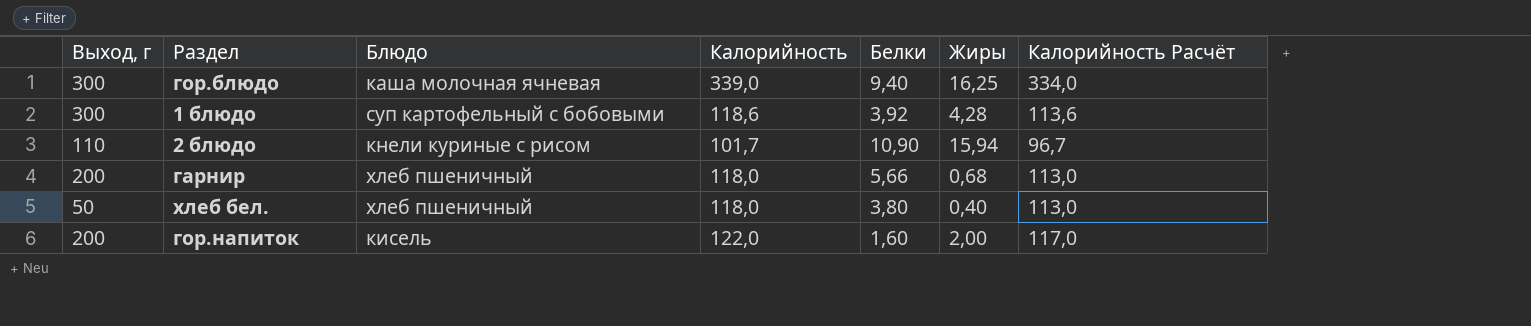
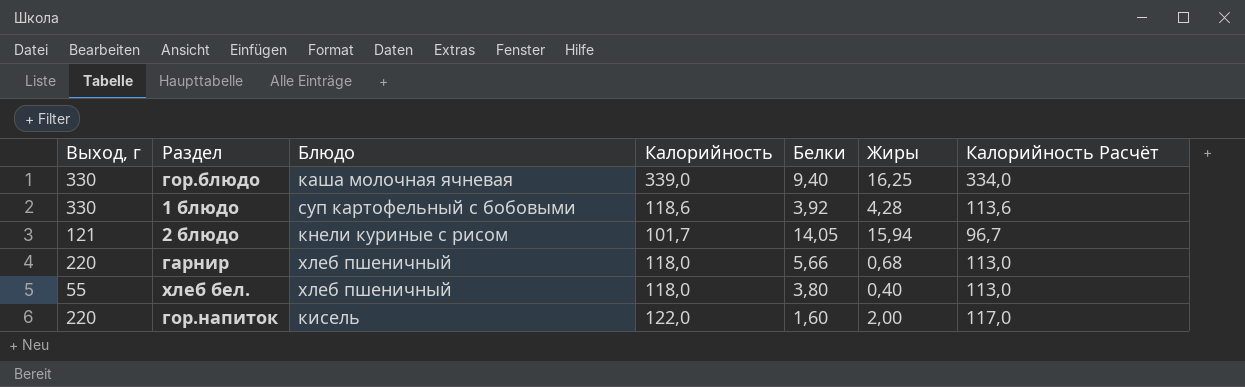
гор.блюдо | Выход, г: 300 -> 330
1 блюдо | Выход, г: 300 -> 330
2 блюдо | Выход, г: 110 -> 121
2 блюдо | Белки: 10,90 -> 14,05
гарнир | Выход, г: 200 -> 220
хлеб бел. | Выход, г: 50 -> 55
гор.напиток | Выход, г: 200 -> 220

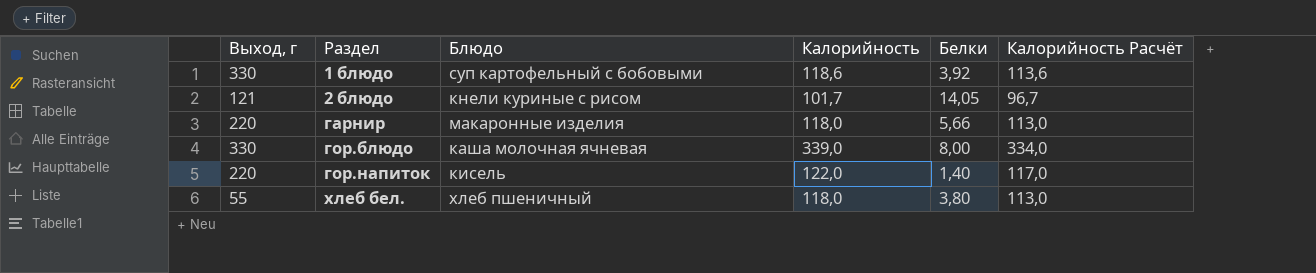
row order: none -> Раздел ascending
column Жиры | position: 6 -> none
гарнир | Блюдо: хлеб пшеничный -> макаронные изделия
гор.блюдо | Белки: 9,40 -> 8,00
гор.напиток | Белки: 1,60 -> 1,40

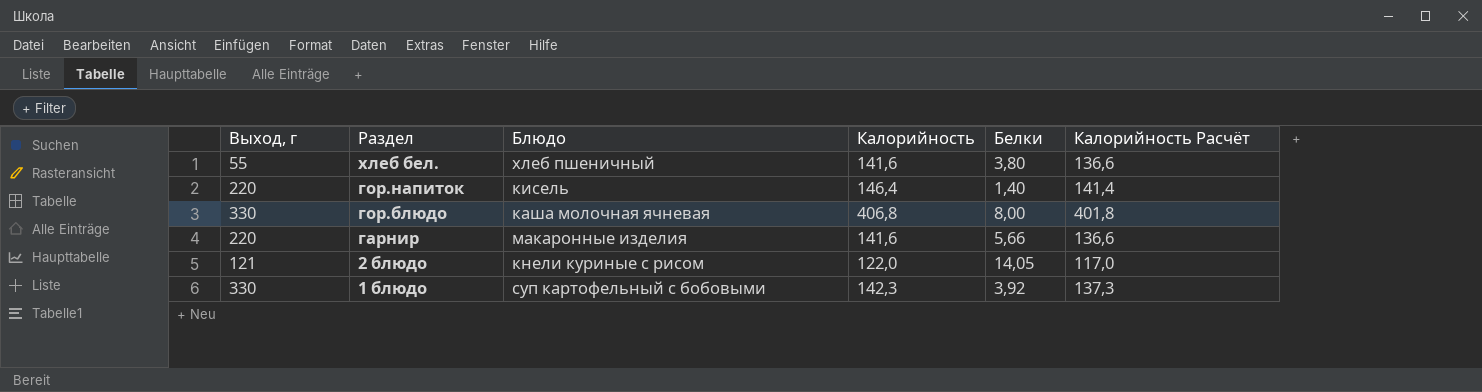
row order: Раздел ascending -> Раздел descending
хлеб бел. | Калорийность: 118,0 -> 141,6
хлеб бел. | Калорийность Расчёт: 113,0 -> 136,6
гор.напиток | Калорийность: 122,0 -> 146,4
гор.напиток | Калорийность Расчёт: 117,0 -> 141,4
гор.блюдо | Калорийность: 339,0 -> 406,8
гор.блюдо | Калорийность Расчёт: 334,0 -> 401,8
гарнир | Калорийность: 118,0 -> 141,6
гарнир | Калорийность Расчёт: 113,0 -> 136,6
2 блюдо | Калорийность: 101,7 -> 122,0
2 блюдо | Калорийность Расчёт: 96,7 -> 117,0
1 блюдо | Калорийность: 118,6 -> 142,3
1 блюдо | Калорийность Расчёт: 113,6 -> 137,3

